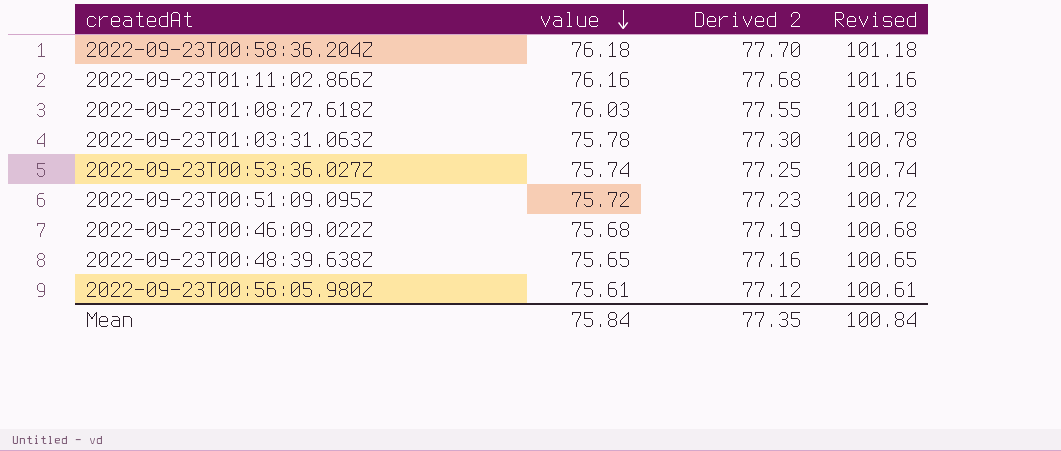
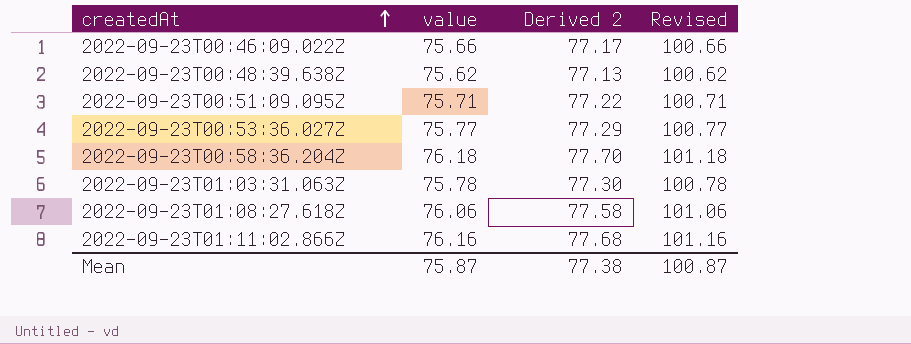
row order: value descending -> createdAt ascending
row 2022-09-23T00:56:05.980Z: 75.61 | 77.12 | 100.61 -> none
2022-09-23T00:46:09.022Z | value: 75.68 -> 75.66
2022-09-23T00:46:09.022Z | Derived 2: 77.19 -> 77.17
2022-09-23T00:46:09.022Z | Revised: 100.68 -> 100.66
2022-09-23T00:48:39.638Z | value: 75.65 -> 75.62
2022-09-23T00:48:39.638Z | Derived 2: 77.16 -> 77.13
2022-09-23T00:48:39.638Z | Revised: 100.65 -> 100.62
2022-09-23T00:51:09.095Z | value: 75.72 -> 75.71
2022-09-23T00:51:09.095Z | Derived 2: 77.23 -> 77.22
2022-09-23T00:51:09.095Z | Revised: 100.72 -> 100.71
2022-09-23T00:53:36.027Z | value: 75.74 -> 75.77
2022-09-23T00:53:36.027Z | Derived 2: 77.25 -> 77.29
2022-09-23T00:53:36.027Z | Revised: 100.74 -> 100.77
2022-09-23T01:08:27.618Z | value: 76.03 -> 76.06
2022-09-23T01:08:27.618Z | Derived 2: 77.55 -> 77.58
2022-09-23T01:08:27.618Z | Revised: 101.03 -> 101.06
Mean | value: 75.84 -> 75.87
Mean | Derived 2: 77.35 -> 77.38
Mean | Revised: 100.84 -> 100.87

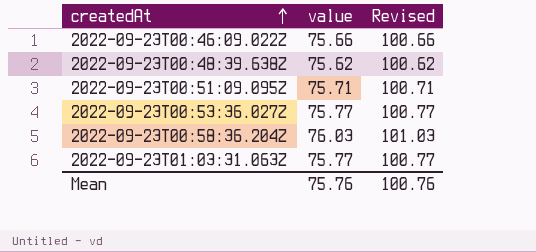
column Derived 2 | formula: [value] * 1.02 -> none
row 2022-09-23T01:08:27.618Z: 76.06 | 77.58 | 101.06 -> none
row 2022-09-23T01:11:02.866Z: 76.16 | 77.68 | 101.16 -> none
2022-09-23T00:58:36.204Z | value: 76.18 -> 76.03
2022-09-23T00:58:36.204Z | Revised: 101.18 -> 101.03
2022-09-23T01:03:31.063Z | value: 75.78 -> 75.77
2022-09-23T01:03:31.063Z | Revised: 100.78 -> 100.77
Mean | value: 75.87 -> 75.76
Mean | Revised: 100.87 -> 100.76

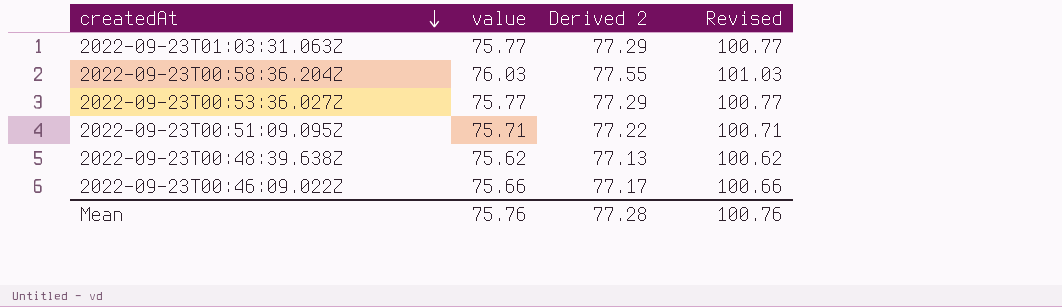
row order: createdAt ascending -> createdAt descending
column Derived 2 | formula: none -> [value] * 1.02

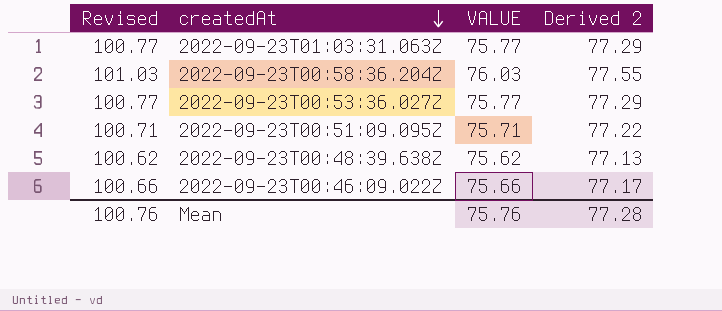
column Revised | position: 4 -> 1
column name: value -> VALUE

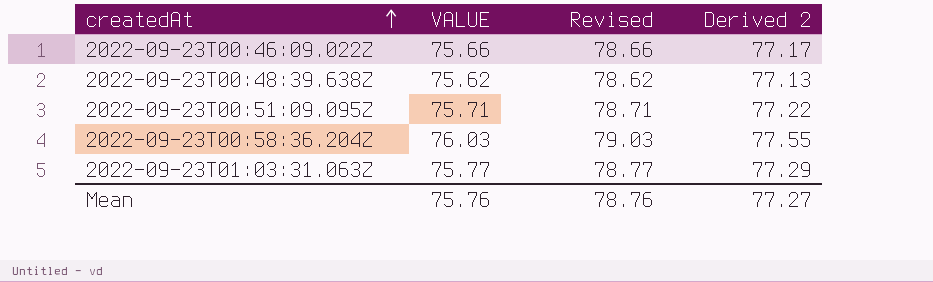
row order: createdAt descending -> createdAt ascending
column Revised | formula: [VALUE] + 25 -> [VALUE] + 3
column Revised | position: 1 -> 3
row 2022-09-23T00:53:36.027Z: 100.77 | 75.77 | 77.29 -> none
Mean | Revised: 100.76 -> 78.76
Mean | Derived 2: 77.28 -> 77.27

